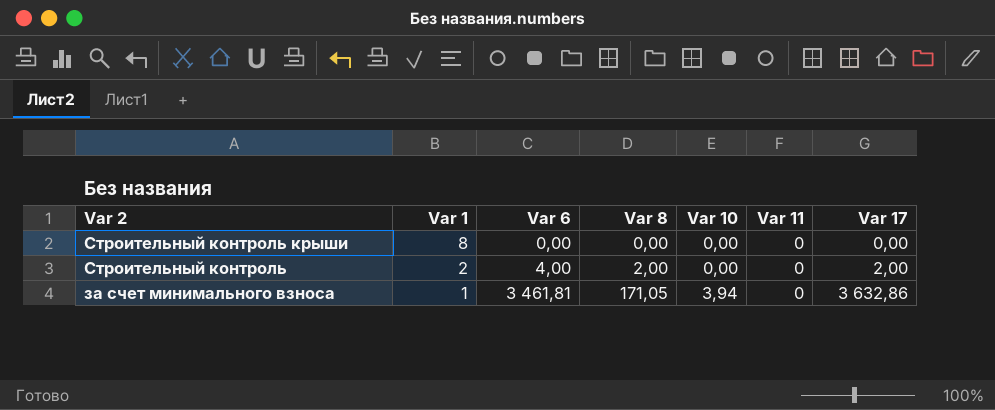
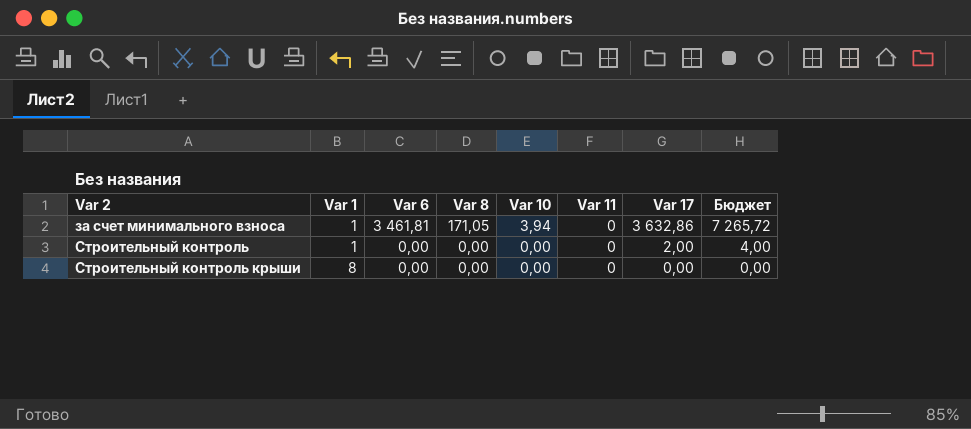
row order: Var 2 descending -> Var 2 ascending
column Бюджет | formula: none -> [Var 17] * 2
Строительный контроль | Var 1: 2 -> 1
Строительный контроль | Var 6: 4,00 -> 0,00
Строительный контроль | Var 8: 2,00 -> 0,00

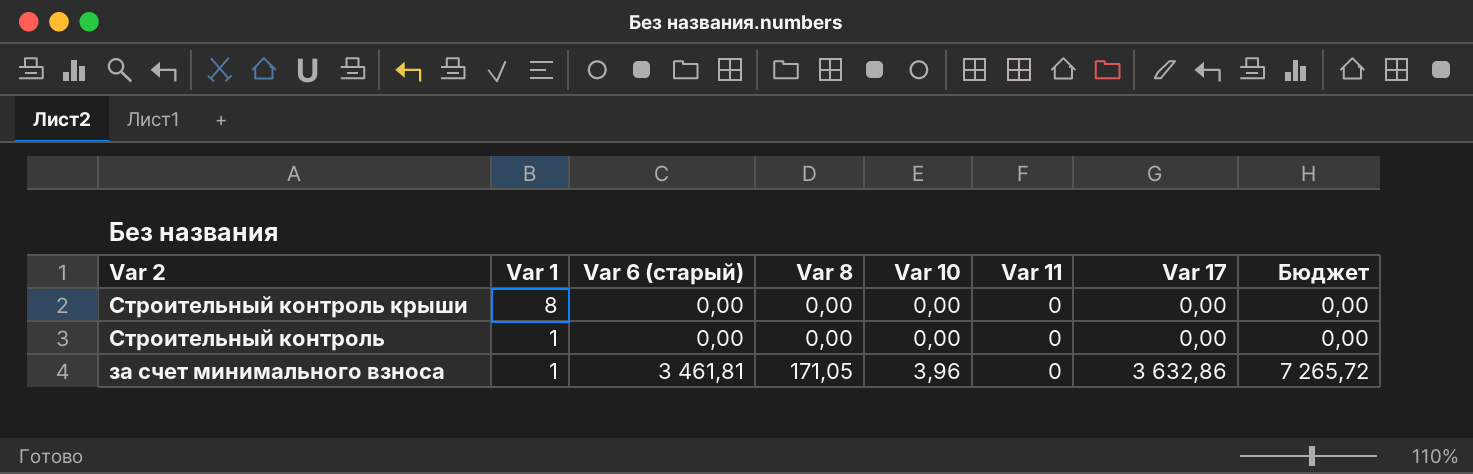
row order: Var 2 ascending -> Var 2 descending
column name: Var 6 -> Var 6 (старый)
Строительный контроль | Var 17: 2,00 -> 0,00
Строительный контроль | Бюджет: 4,00 -> 0,00
за счет минимального взноса | Var 10: 3,94 -> 3,96

